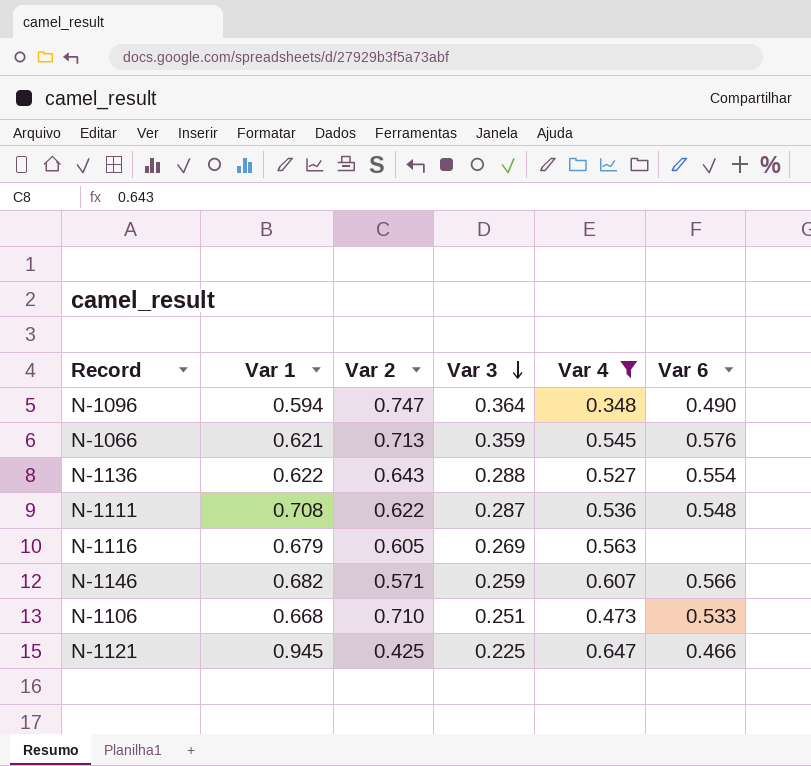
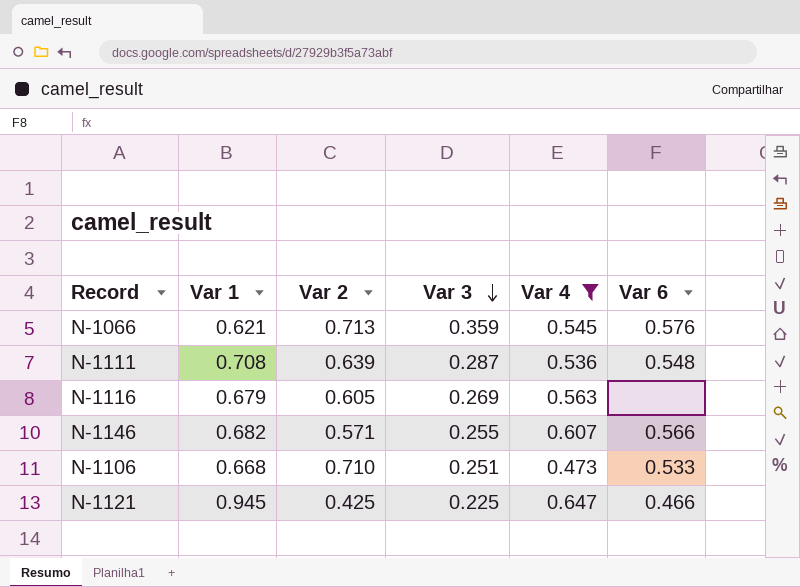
row N-1096: 0.594 | 0.747 | 0.364 | 0.348 | 0.490 -> none
row N-1136: 0.622 | 0.643 | 0.288 | 0.527 | 0.554 -> none
N-1111 | Var 2: 0.622 -> 0.639
N-1146 | Var 3: 0.259 -> 0.255

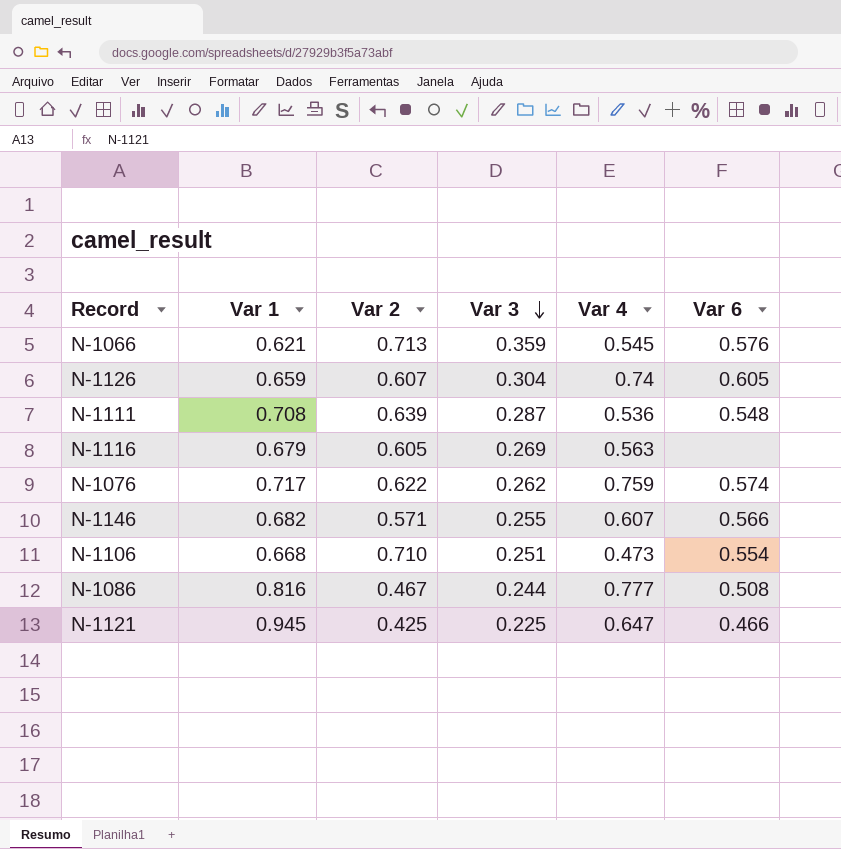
filter: Var 4 <= 0.647 -> none
N-1106 | Var 6: 0.533 -> 0.554

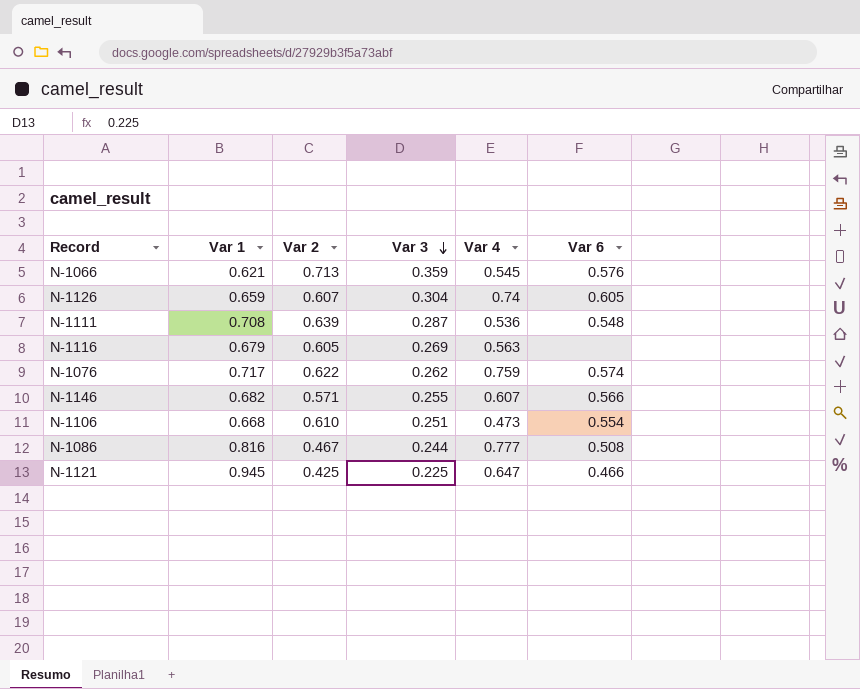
N-1106 | Var 2: 0.710 -> 0.610

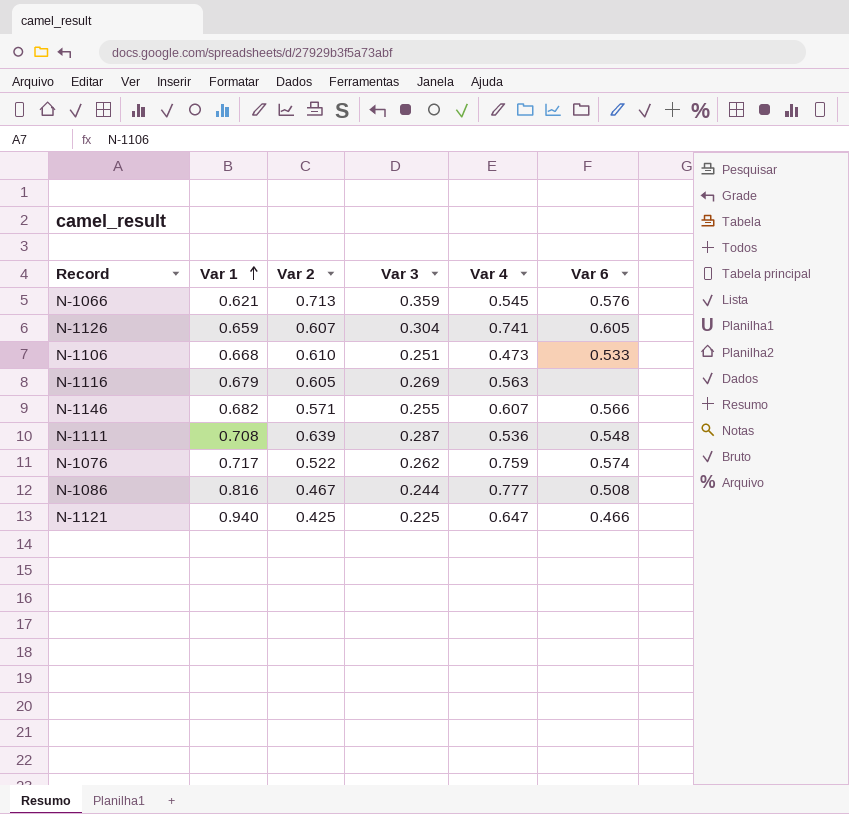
row order: Var 3 descending -> Var 1 ascending
N-1126 | Var 4: 0.74 -> 0.741
N-1106 | Var 6: 0.554 -> 0.533
N-1076 | Var 2: 0.622 -> 0.522
N-1121 | Var 1: 0.945 -> 0.940

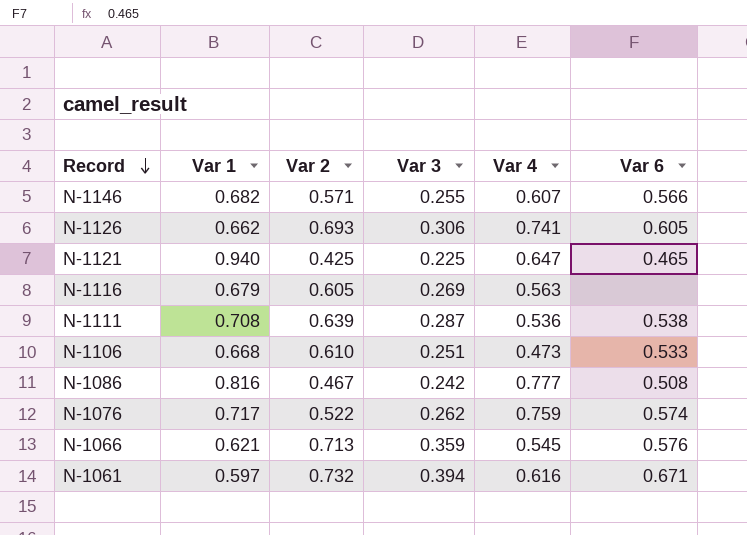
row order: Var 1 ascending -> Record descending
N-1126 | Var 1: 0.659 -> 0.662
N-1126 | Var 2: 0.607 -> 0.693
N-1126 | Var 3: 0.304 -> 0.306
N-1121 | Var 6: 0.466 -> 0.465
N-1111 | Var 6: 0.548 -> 0.538
N-1086 | Var 3: 0.244 -> 0.242
row N-1061: none -> 0.597 | 0.732 | 0.394 | 0.616 | 0.671

